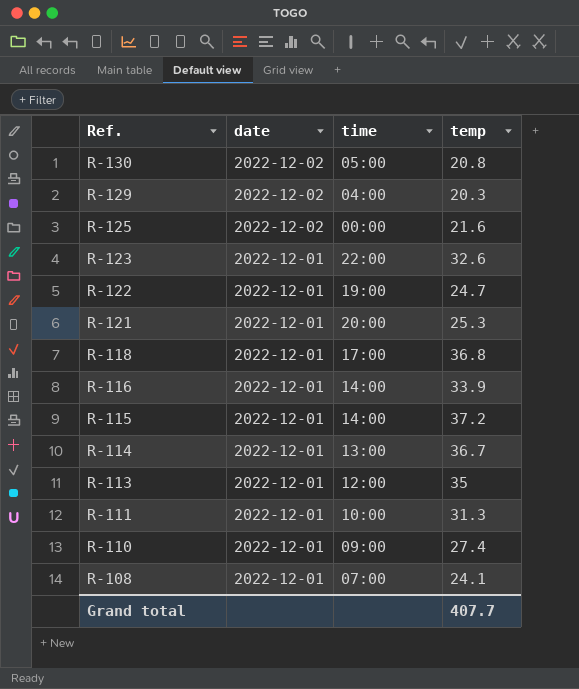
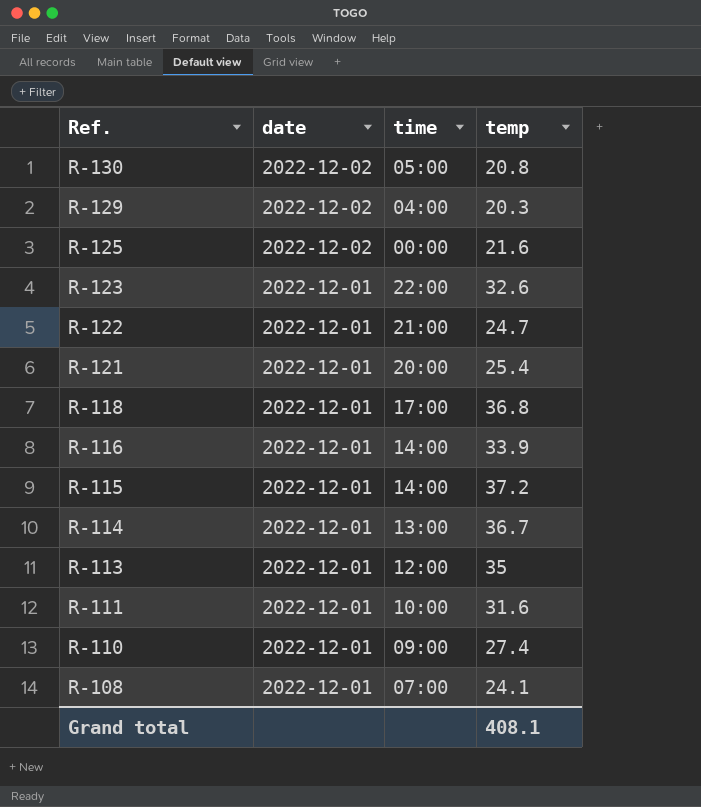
R-122 | time: 19:00 -> 21:00
R-121 | temp: 25.3 -> 25.4
R-111 | temp: 31.3 -> 31.6
Grand total | temp: 407.7 -> 408.1

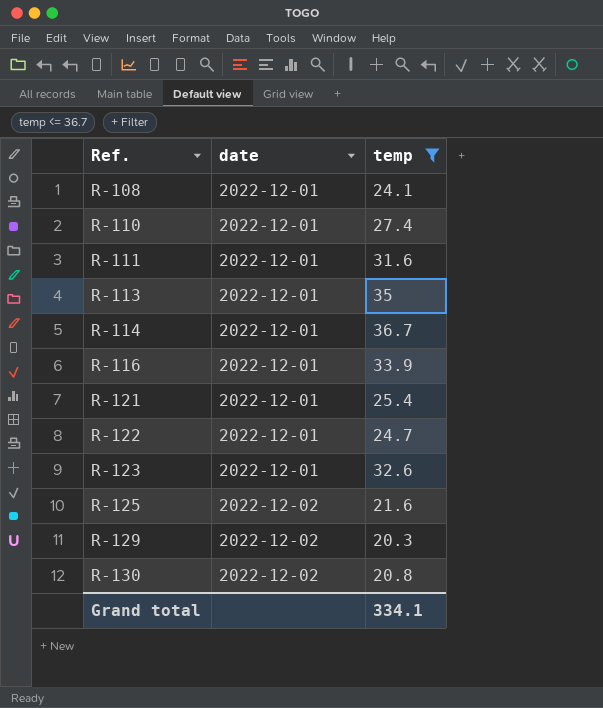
filter: none -> temp <= 36.7
row order: Ref. descending -> Ref. ascending
column time | position: 3 -> none
Grand total | temp: 408.1 -> 334.1

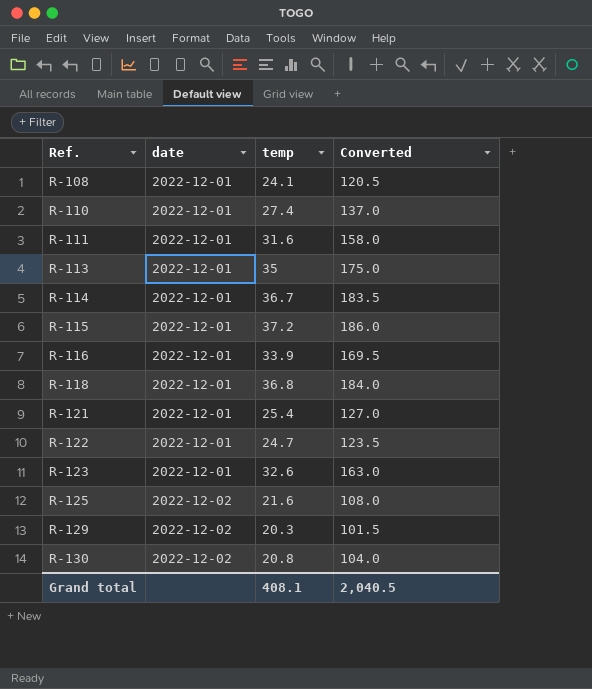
filter: temp <= 36.7 -> none
column Converted | formula: none -> [temp] * 5
Grand total | temp: 334.1 -> 408.1

